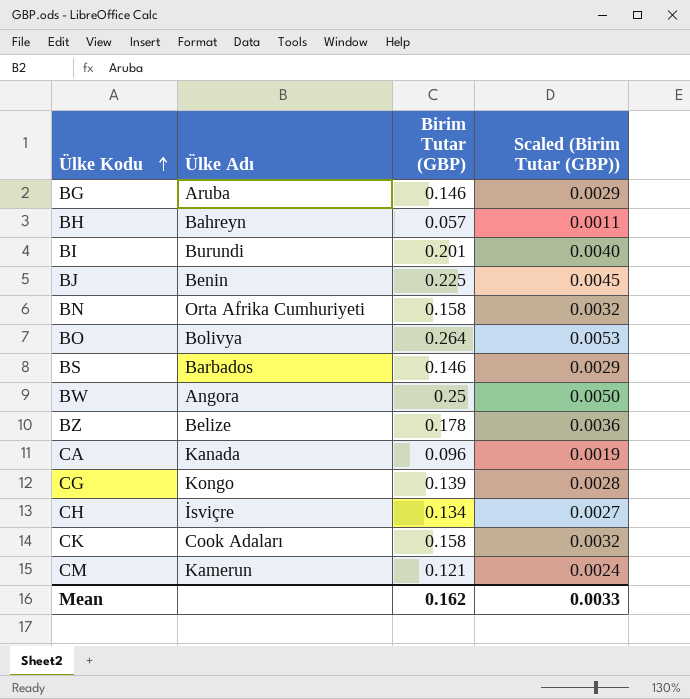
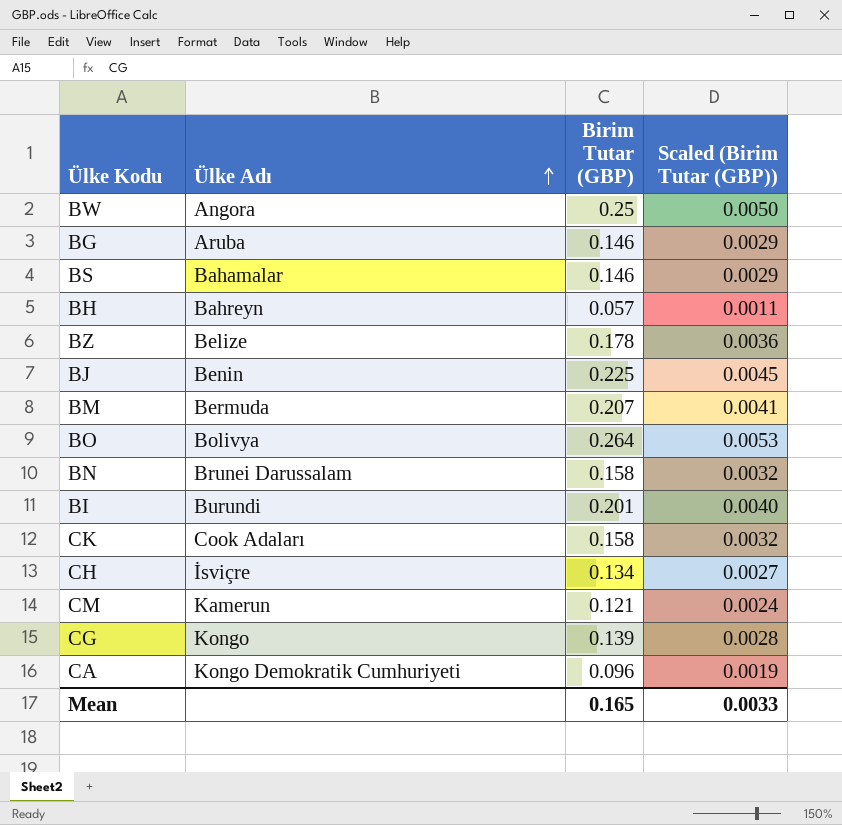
row order: Ülke Kodu ascending -> Ülke Adı ascending
BS | Ülke Adı: Barbados -> Bahamalar
row BM: none -> Bermuda | 0.207 | 0.0041
BN | Ülke Adı: Orta Afrika Cumhuriyeti -> Brunei Darussalam
CA | Ülke Adı: Kanada -> Kongo Demokratik Cumhuriyeti
Mean | Birim Tutar (GBP): 0.162 -> 0.165

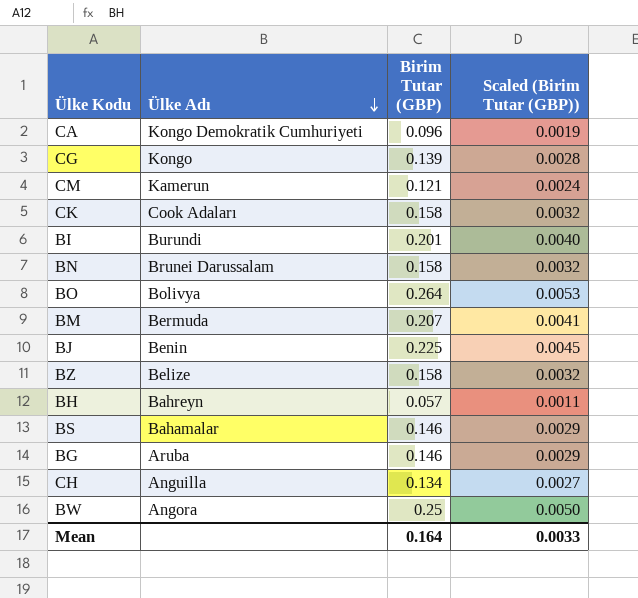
row order: Ülke Adı ascending -> Ülke Adı descending
BZ | Birim Tutar (GBP): 0.178 -> 0.158
BZ | Scaled (Birim Tutar (GBP)): 0.0036 -> 0.0032
CH | Ülke Adı: İsviçre -> Anguilla
Mean | Birim Tutar (GBP): 0.165 -> 0.164

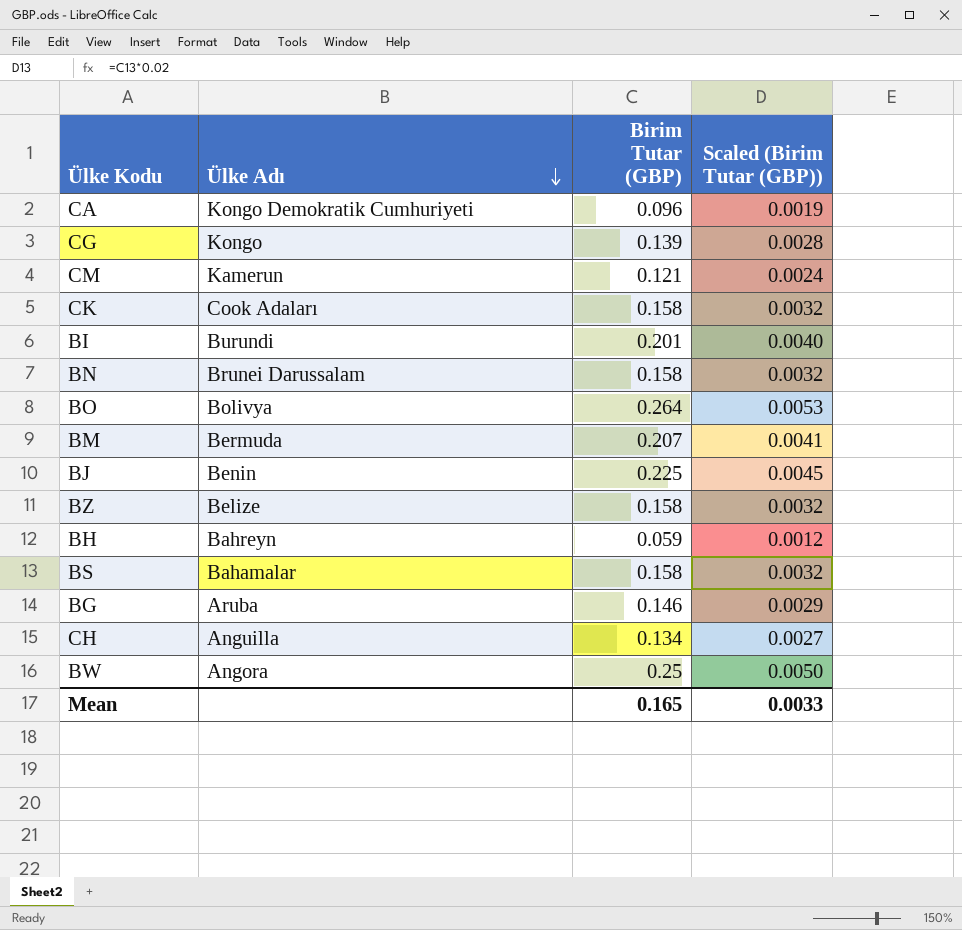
BH | Birim Tutar (GBP): 0.057 -> 0.059
BH | Scaled (Birim Tutar (GBP)): 0.0011 -> 0.0012
BS | Birim Tutar (GBP): 0.146 -> 0.158
BS | Scaled (Birim Tutar (GBP)): 0.0029 -> 0.0032
Mean | Birim Tutar (GBP): 0.164 -> 0.165

